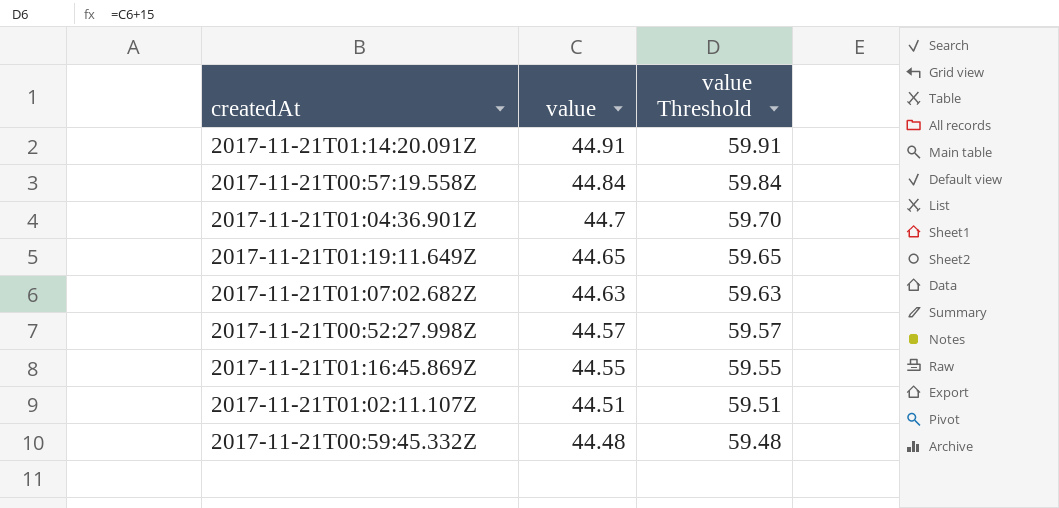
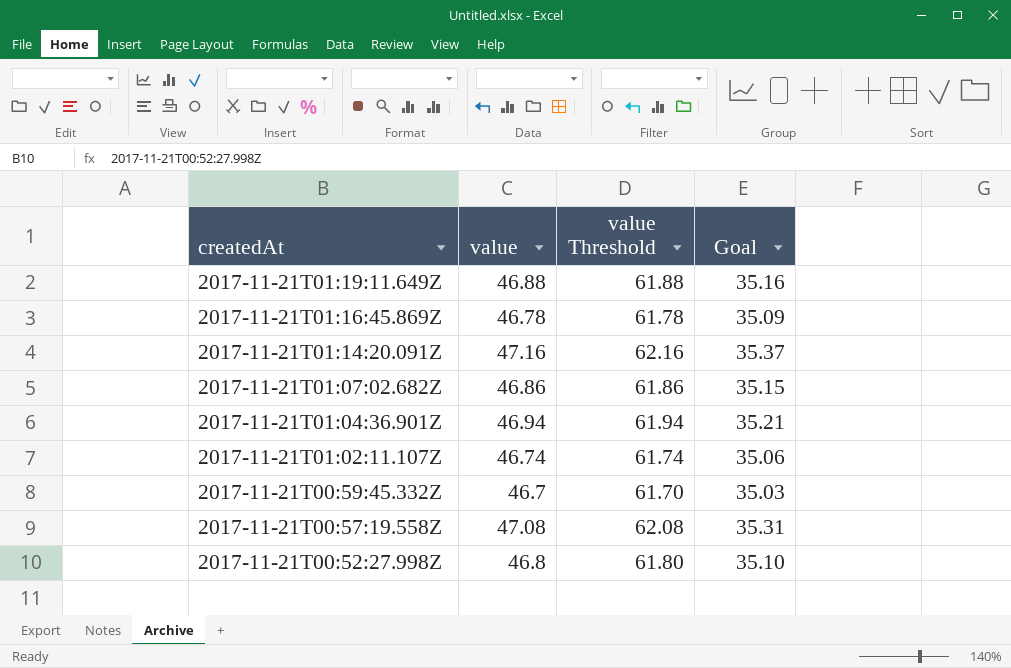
row order: value descending -> createdAt descending
column Goal | formula: none -> [value] * 0.75
2017-11-21T01:19:11.649Z | value: 44.65 -> 46.88
2017-11-21T01:19:11.649Z | value Threshold: 59.65 -> 61.88
2017-11-21T01:16:45.869Z | value: 44.55 -> 46.78
2017-11-21T01:16:45.869Z | value Threshold: 59.55 -> 61.78
2017-11-21T01:14:20.091Z | value: 44.91 -> 47.16
2017-11-21T01:14:20.091Z | value Threshold: 59.91 -> 62.16
2017-11-21T01:07:02.682Z | value: 44.63 -> 46.86
2017-11-21T01:07:02.682Z | value Threshold: 59.63 -> 61.86
2017-11-21T01:04:36.901Z | value: 44.7 -> 46.94
2017-11-21T01:04:36.901Z | value Threshold: 59.70 -> 61.94
2017-11-21T01:02:11.107Z | value: 44.51 -> 46.74
2017-11-21T01:02:11.107Z | value Threshold: 59.51 -> 61.74
2017-11-21T00:59:45.332Z | value: 44.48 -> 46.7
2017-11-21T00:59:45.332Z | value Threshold: 59.48 -> 61.70
2017-11-21T00:57:19.558Z | value: 44.84 -> 47.08
2017-11-21T00:57:19.558Z | value Threshold: 59.84 -> 62.08
2017-11-21T00:52:27.998Z | value: 44.57 -> 46.8
2017-11-21T00:52:27.998Z | value Threshold: 59.57 -> 61.80

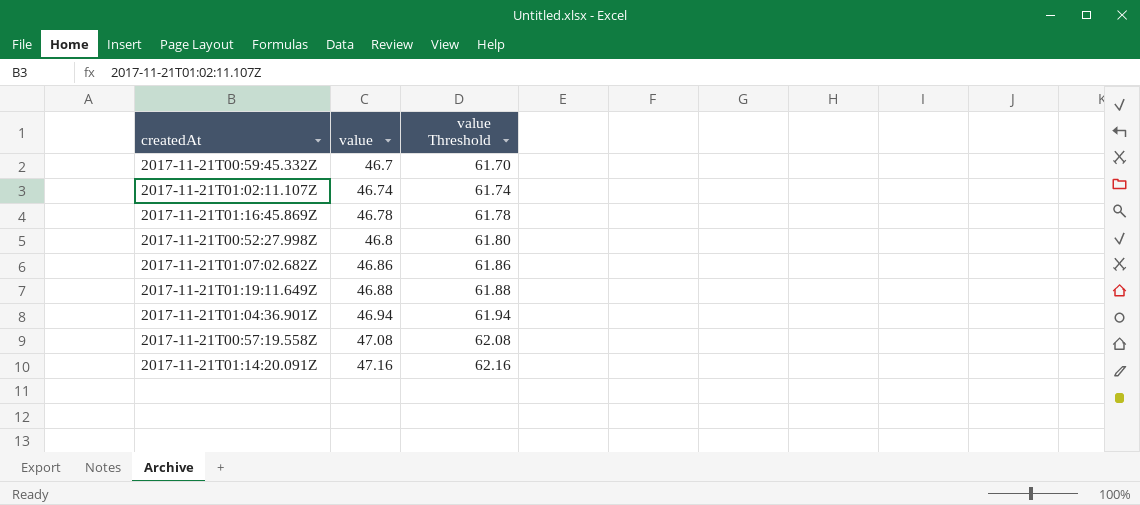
row order: createdAt descending -> value ascending
column Goal | formula: [value] * 0.75 -> none

